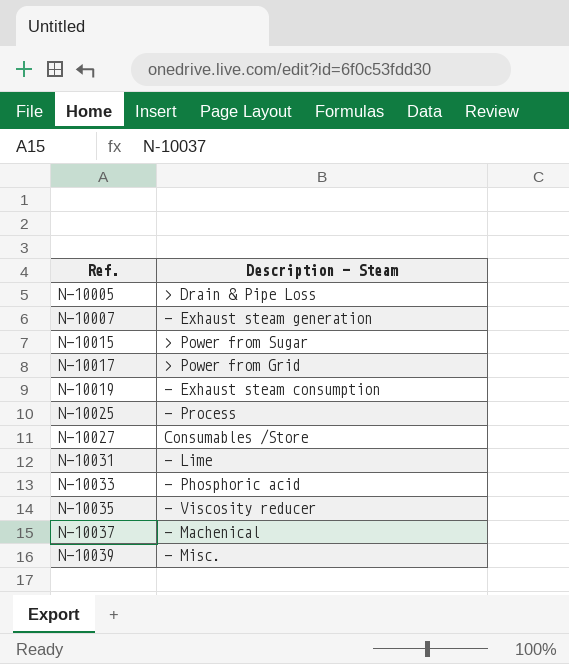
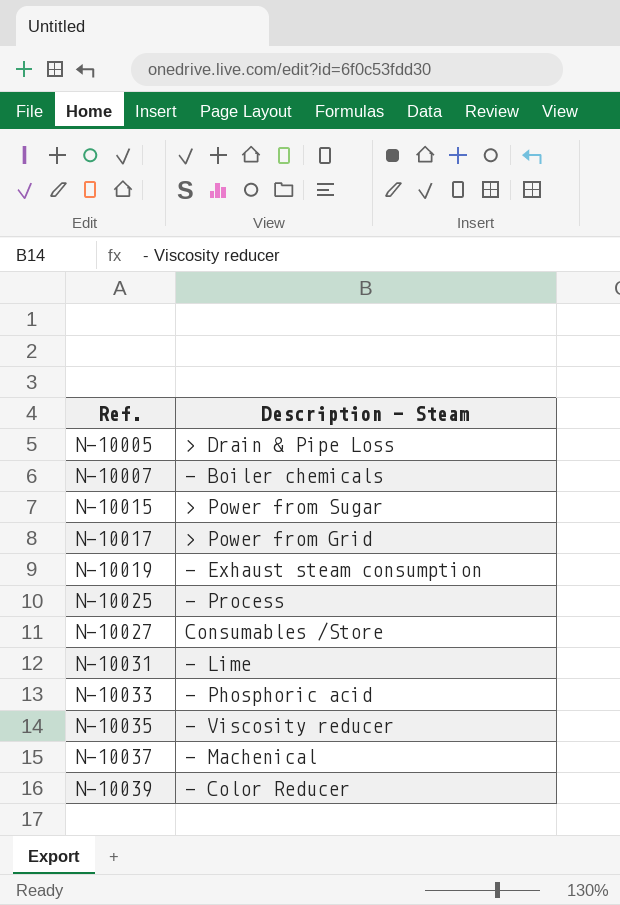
N-10007 | Description - Steam: - Exhaust steam generation -> - Boiler chemicals
N-10039 | Description - Steam: - Misc. -> - Color Reducer

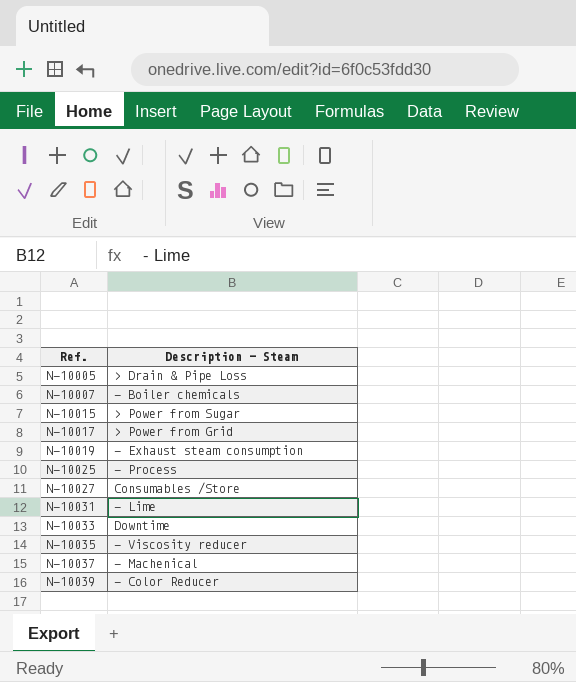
N-10033 | Description - Steam: - Phosphoric acid -> Downtime

